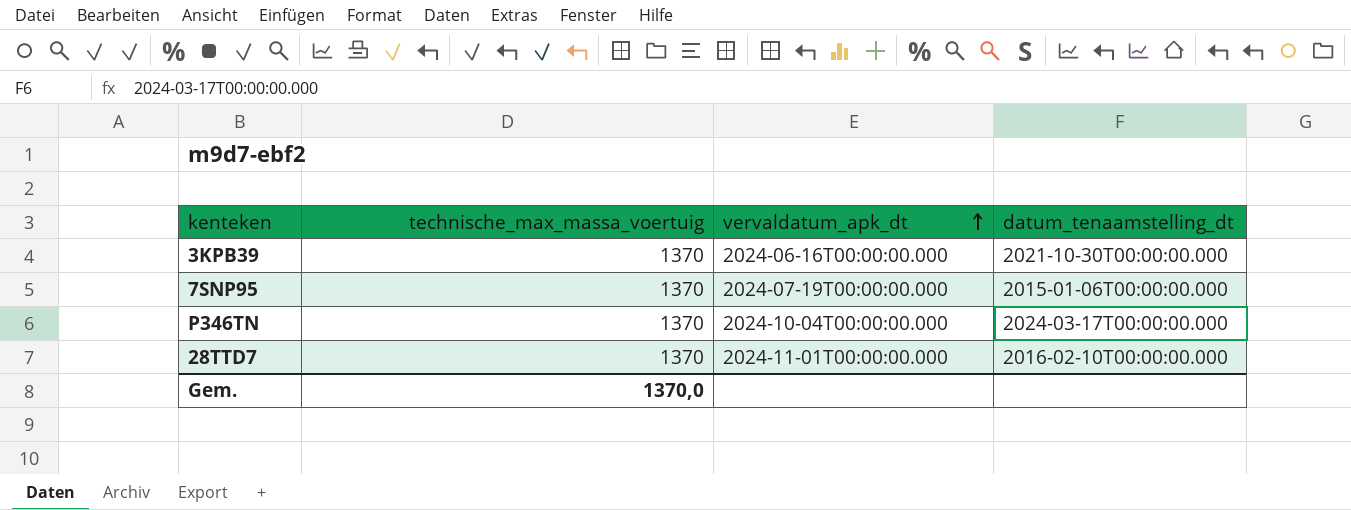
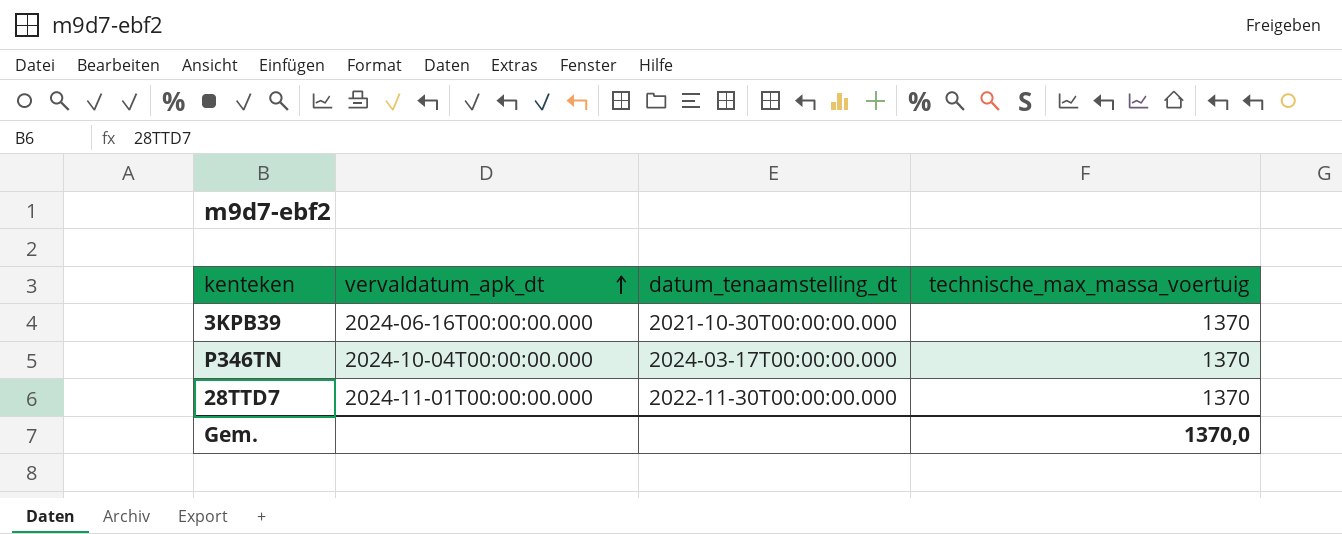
column technische_max_massa_voertuig | position: 2 -> 4
row 7SNP95: 1370 | 2024-07-19T00:00:00.000 | 2015-01-06T00:00:00.000 -> none
28TTD7 | datum_tenaamstelling_dt: 2016-02-10T00:00:00.000 -> 2022-11-30T00:00:00.000

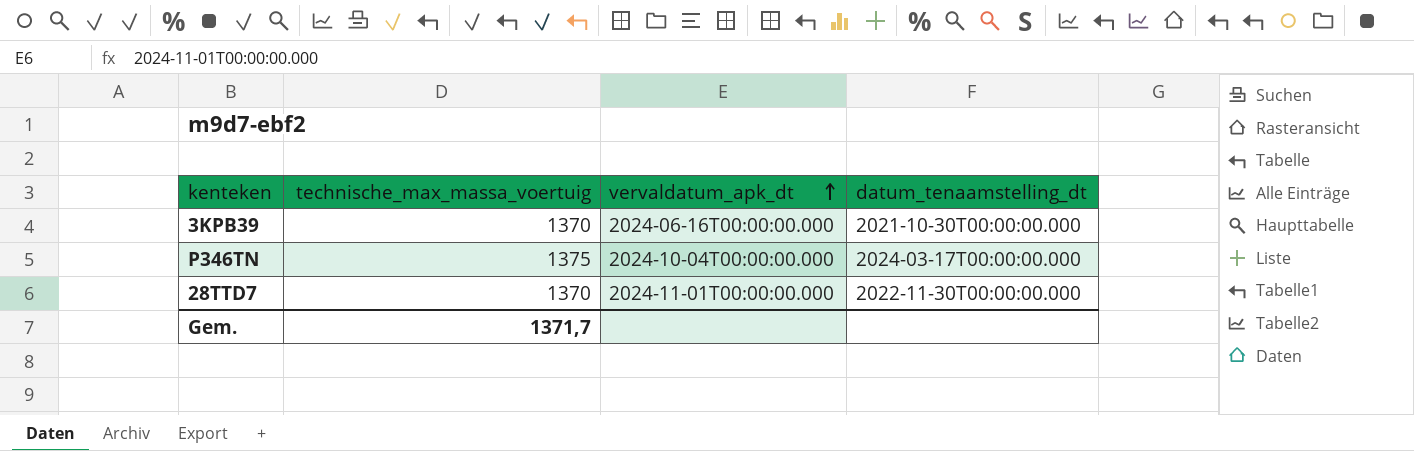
column technische_max_massa_voertuig | position: 4 -> 2
P346TN | technische_max_massa_voertuig: 1370 -> 1375
Gem. | technische_max_massa_voertuig: 1370,0 -> 1371,7

